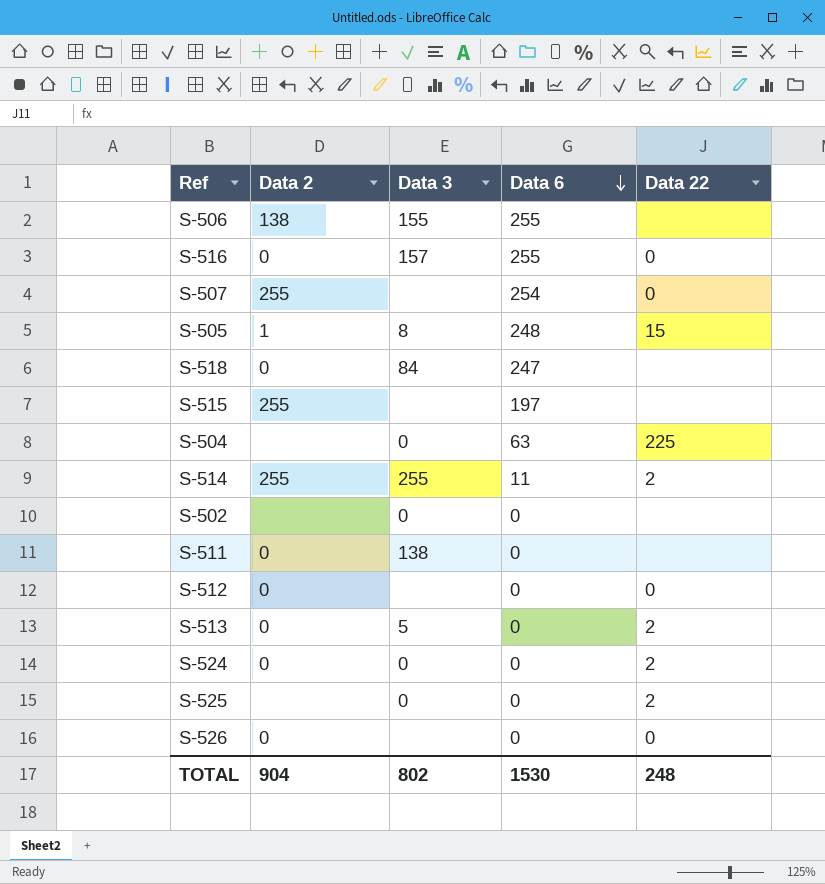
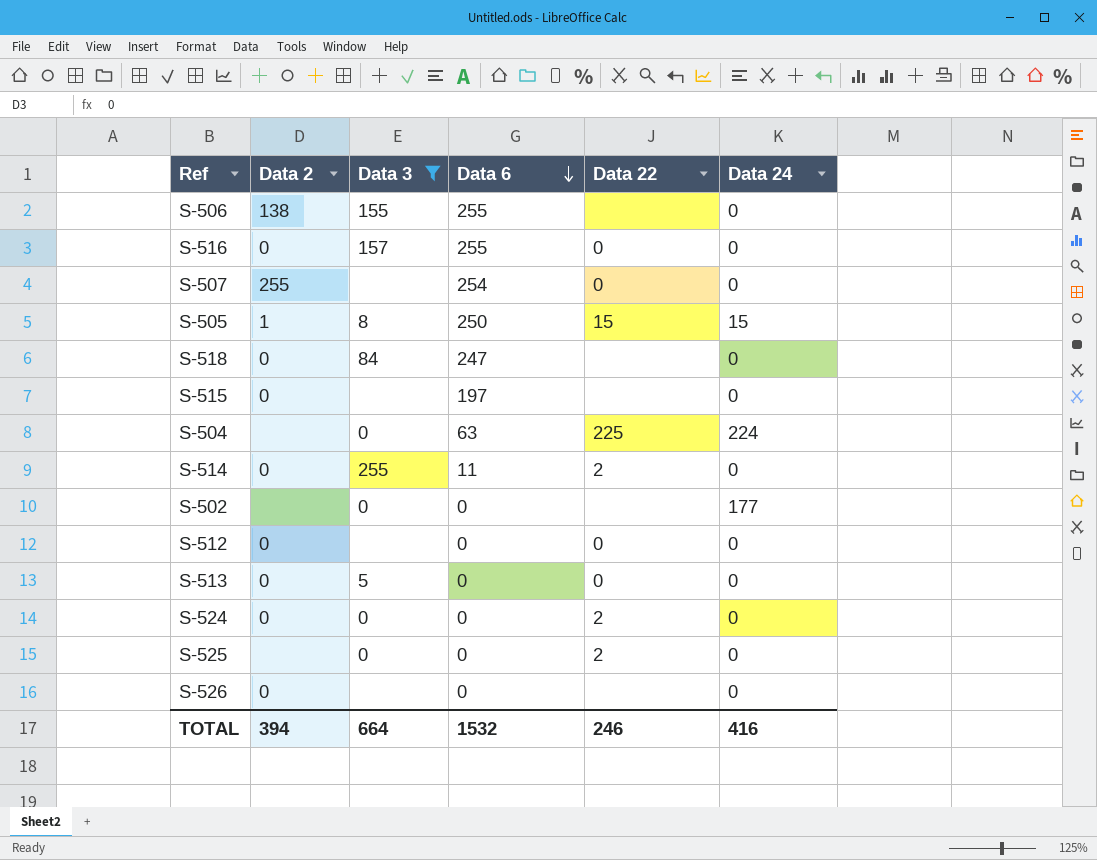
filter: none -> Data 3 != 138
column Data 24 | position: none -> 6
S-505 | Data 6: 248 -> 250
S-515 | Data 2: 255 -> 0
S-514 | Data 2: 255 -> 0
S-513 | Data 22: 2 -> 0
S-526 | Data 22: 0 -> none
TOTAL | Data 2: 904 -> 394
TOTAL | Data 3: 802 -> 664
TOTAL | Data 6: 1530 -> 1532
TOTAL | Data 22: 248 -> 246

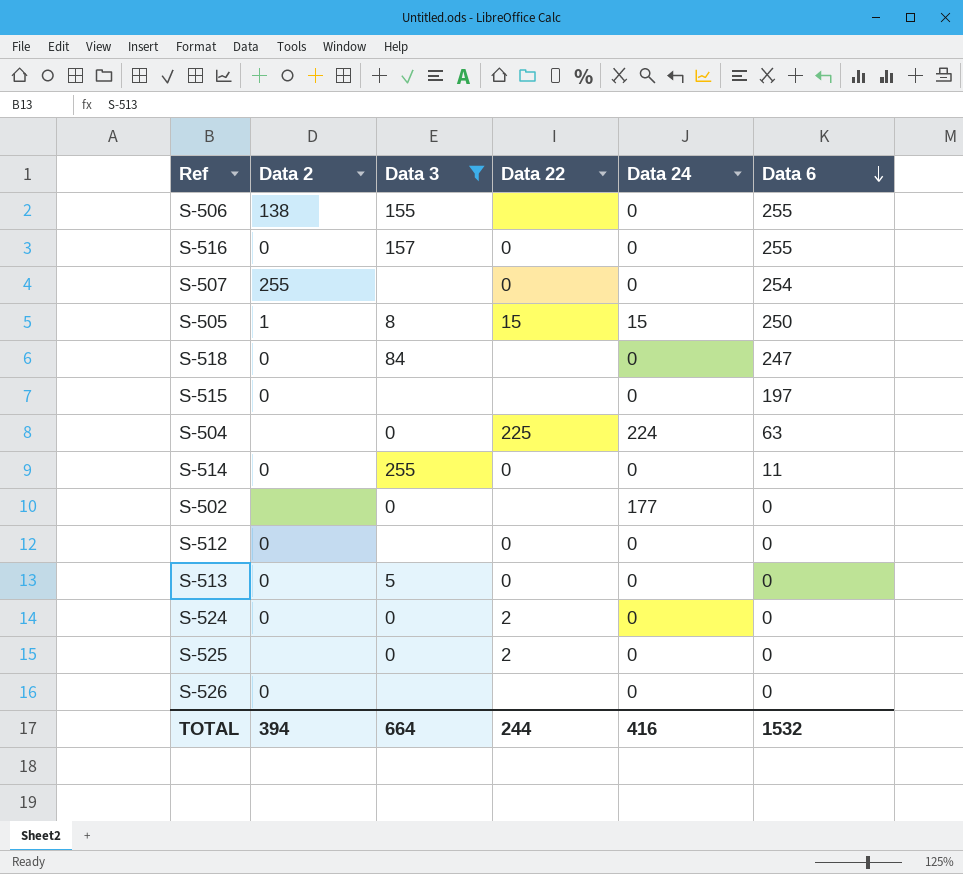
column Data 6 | position: 4 -> 6
S-514 | Data 22: 2 -> 0
TOTAL | Data 22: 246 -> 244

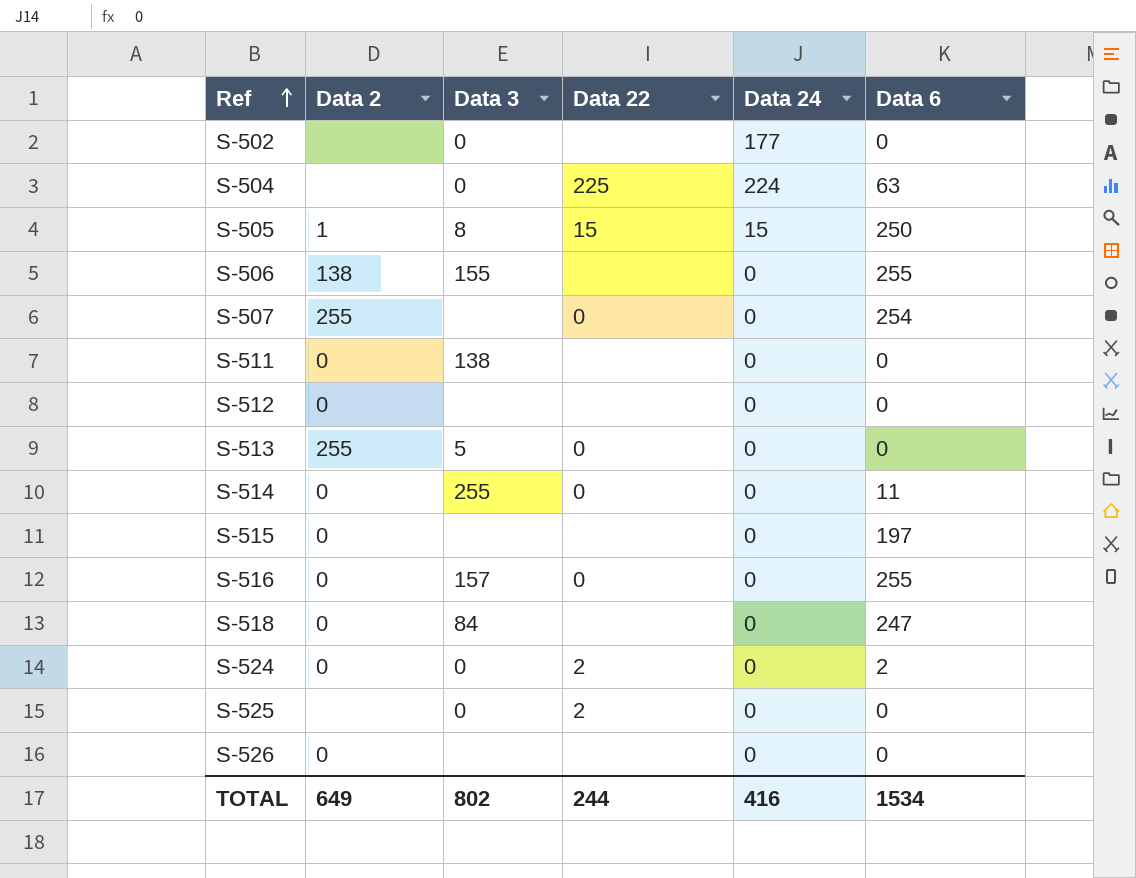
filter: Data 3 != 138 -> none
row order: Data 6 descending -> Ref ascending
S-512 | Data 22: 0 -> none
S-513 | Data 2: 0 -> 255
S-524 | Data 6: 0 -> 2
TOTAL | Data 2: 394 -> 649
TOTAL | Data 3: 664 -> 802
TOTAL | Data 6: 1532 -> 1534

